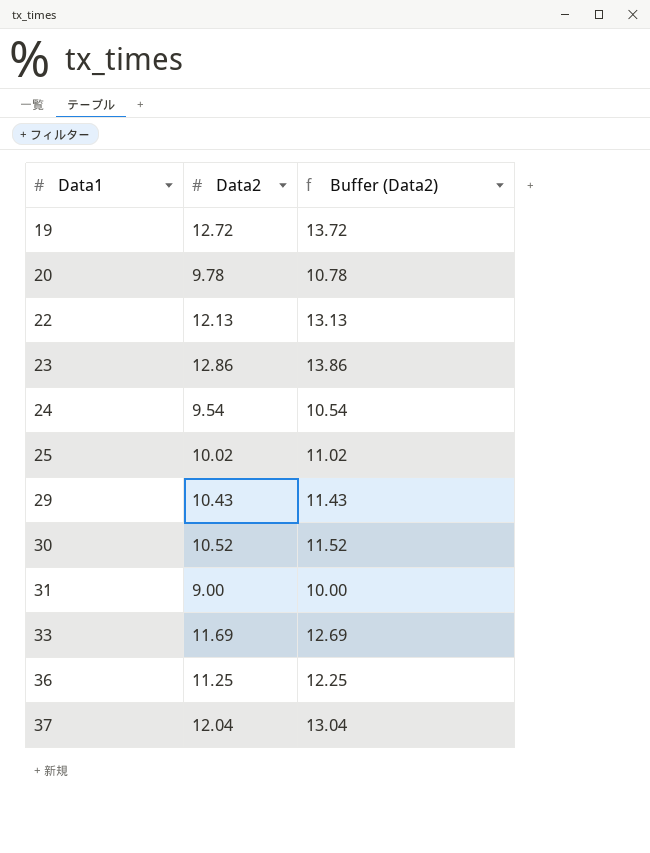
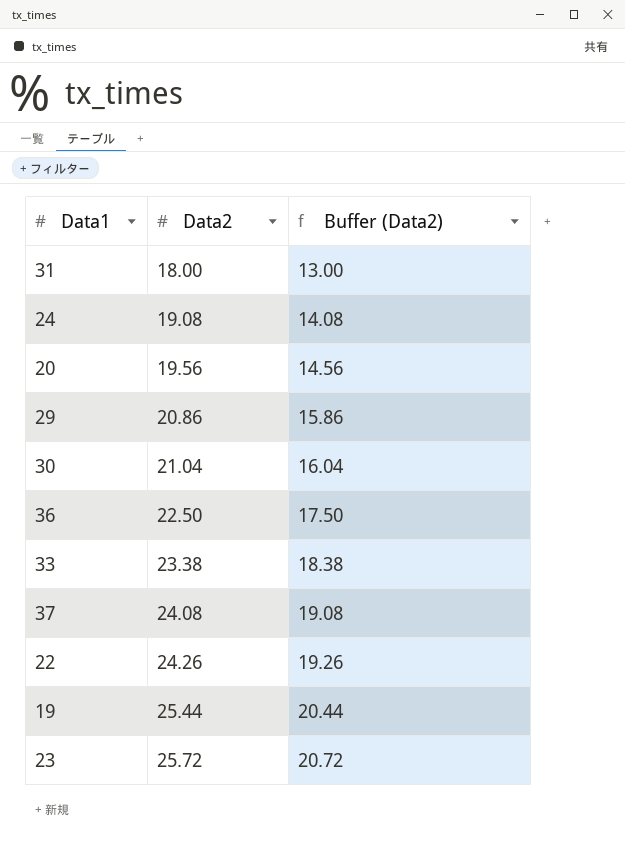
row order: Data1 ascending -> Data2 ascending
column Buffer (Data2) | formula: [Data2] + 1 -> [Data2] - 5
row 25: 10.02 | 11.02 -> none
31 | Data2: 9.00 -> 18.00
24 | Data2: 9.54 -> 19.08
20 | Data2: 9.78 -> 19.56
29 | Data2: 10.43 -> 20.86
30 | Data2: 10.52 -> 21.04
36 | Data2: 11.25 -> 22.50
33 | Data2: 11.69 -> 23.38
37 | Data2: 12.04 -> 24.08
22 | Data2: 12.13 -> 24.26
19 | Data2: 12.72 -> 25.44
23 | Data2: 12.86 -> 25.72

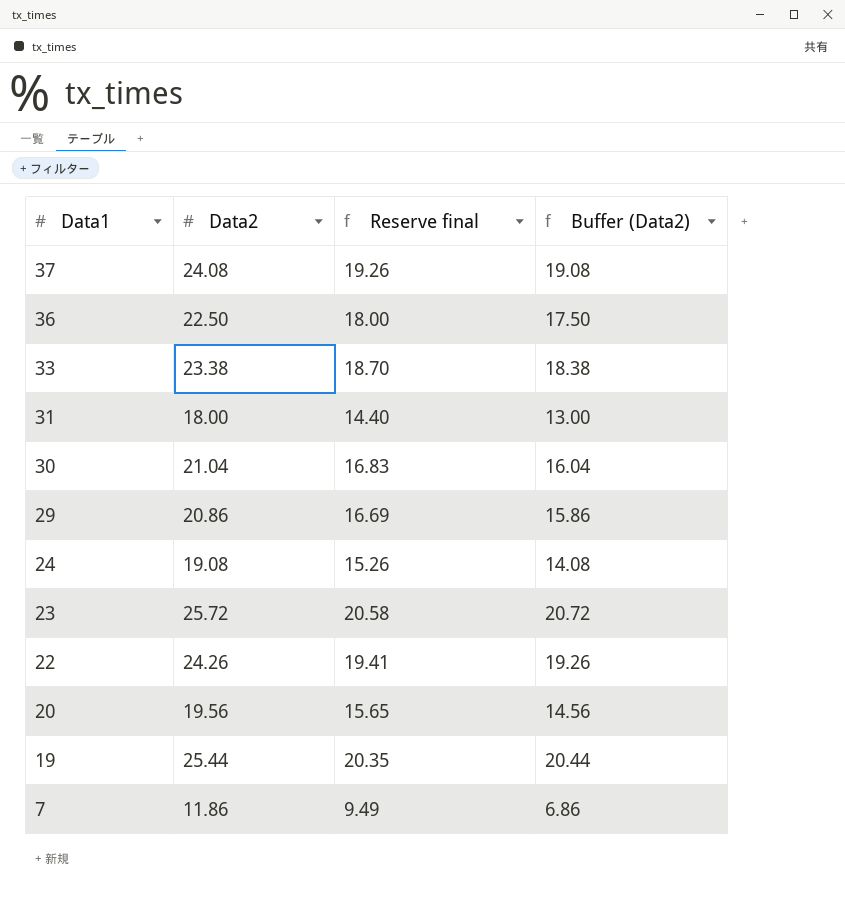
row order: Data2 ascending -> Data1 descending
column Reserve final | formula: none -> [Data2] * 0.8
row 7: none -> 11.86 | 9.49 | 6.86

